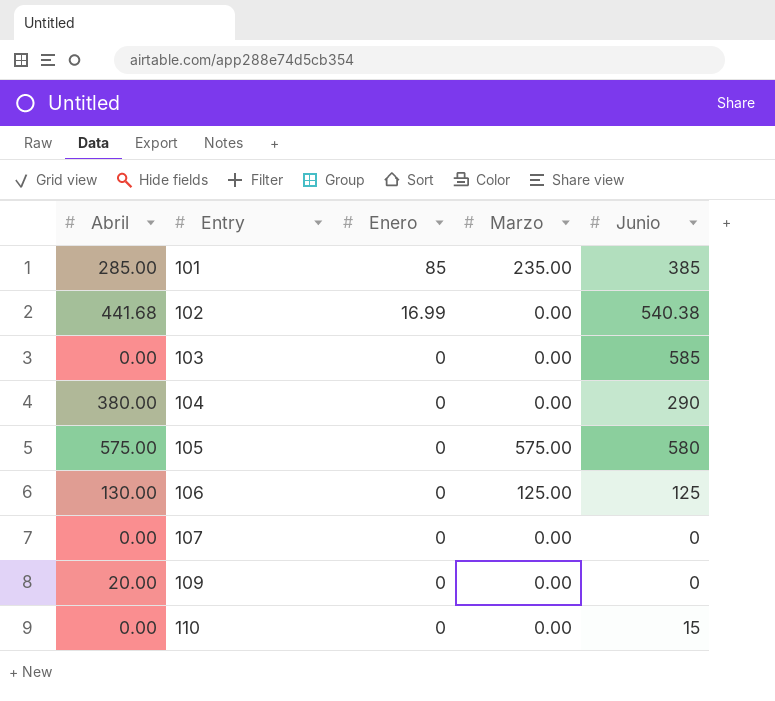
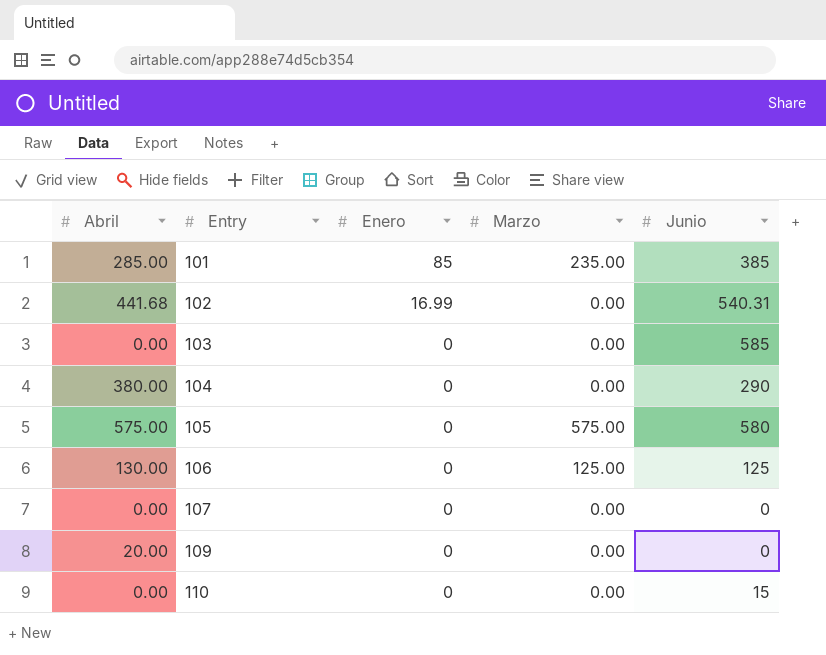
102 | Junio: 540.38 -> 540.31

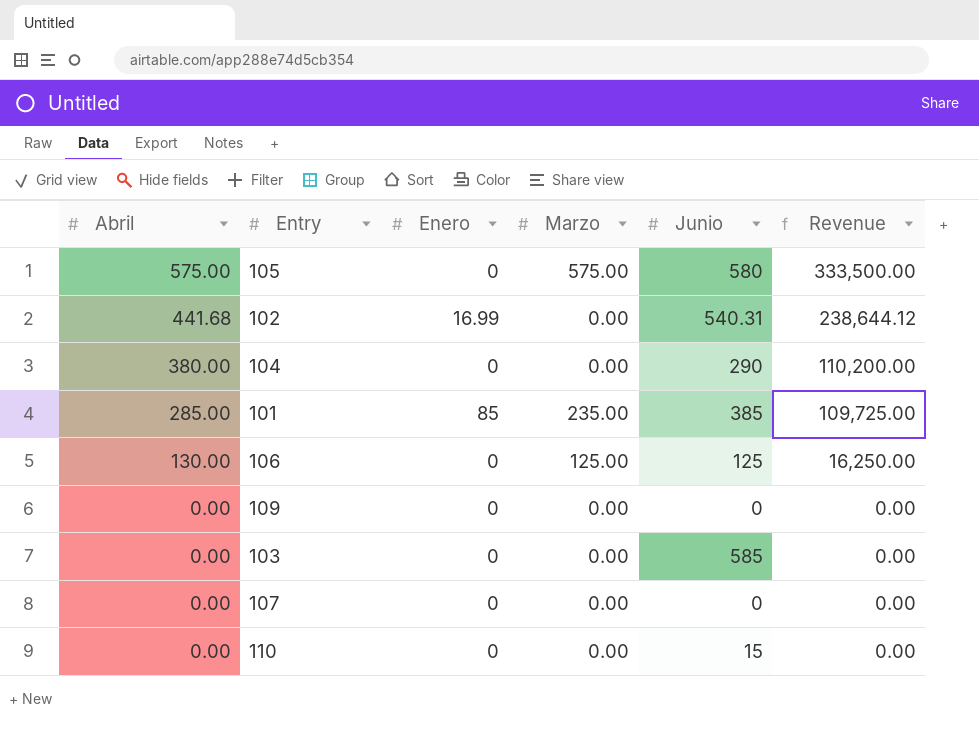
row order: Entry ascending -> Abril descending
column Revenue | formula: none -> [Abril] * [Junio]
109 | Abril: 20.00 -> 0.00

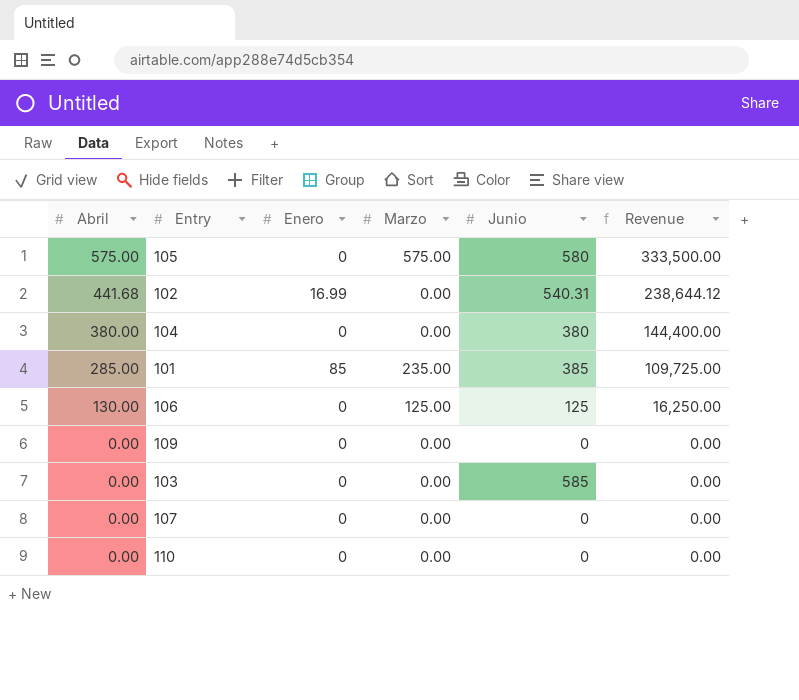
104 | Junio: 290 -> 380
104 | Revenue: 110,200.00 -> 144,400.00
110 | Junio: 15 -> 0

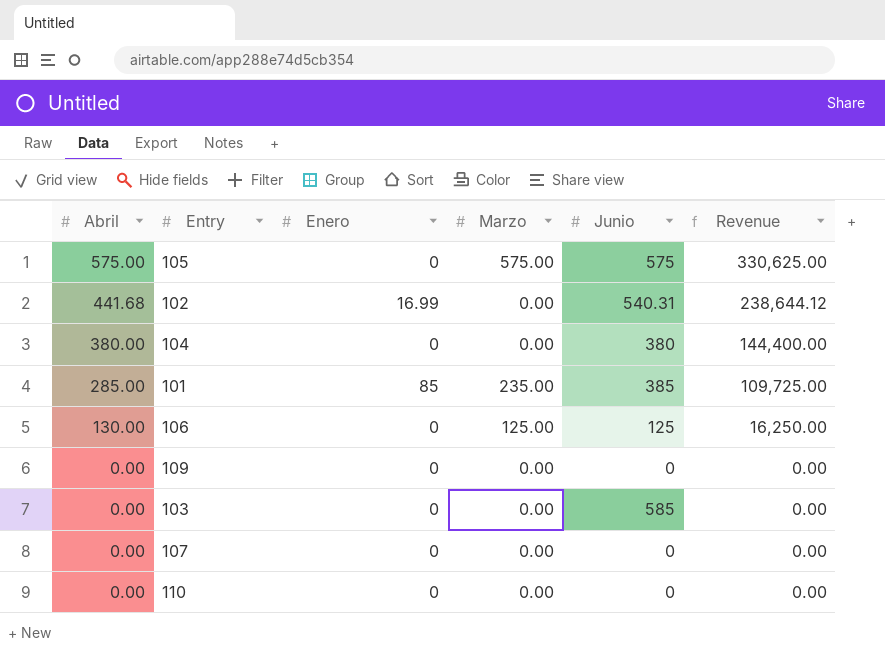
105 | Junio: 580 -> 575
105 | Revenue: 333,500.00 -> 330,625.00

